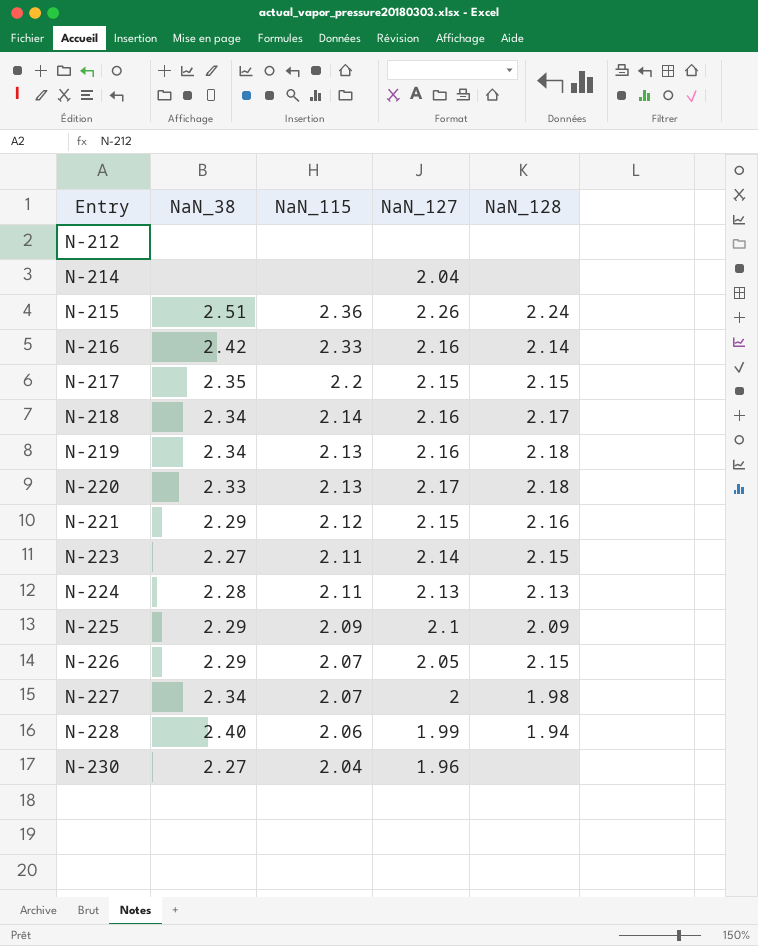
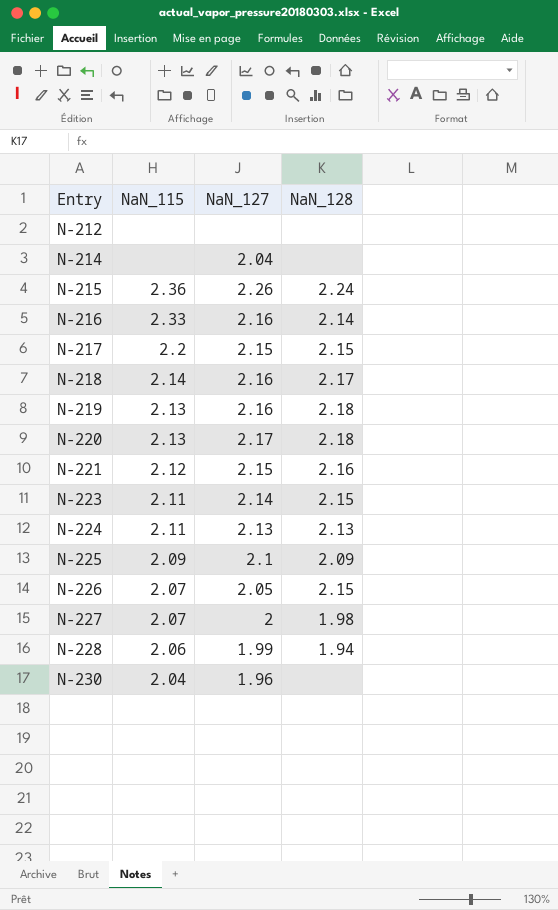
column NaN_38 | position: 2 -> none

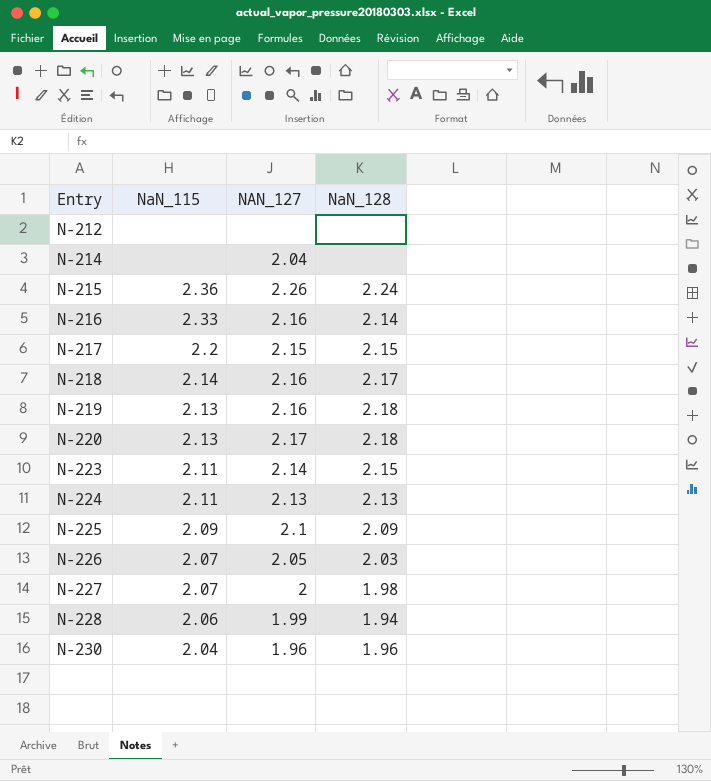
column name: NaN_127 -> NAN_127
row N-221: 2.12 | 2.15 | 2.16 -> none
N-226 | NaN_128: 2.15 -> 2.03
N-230 | NaN_128: none -> 1.96

